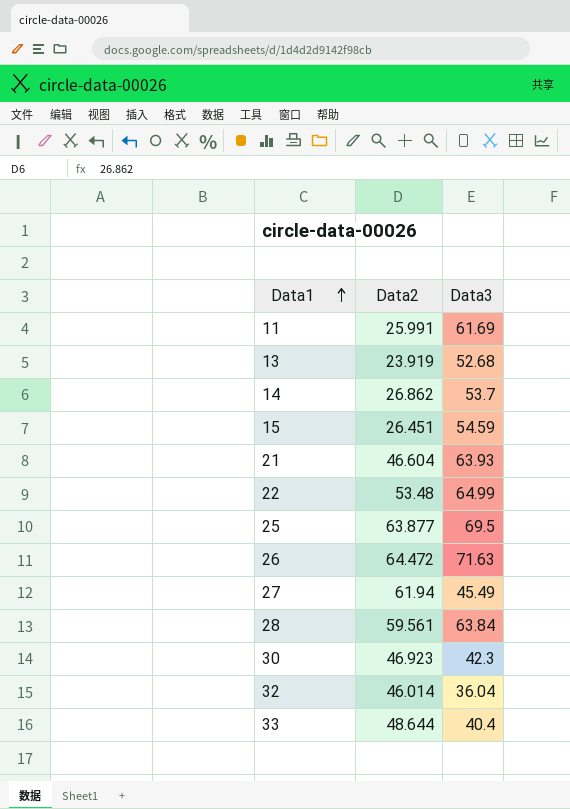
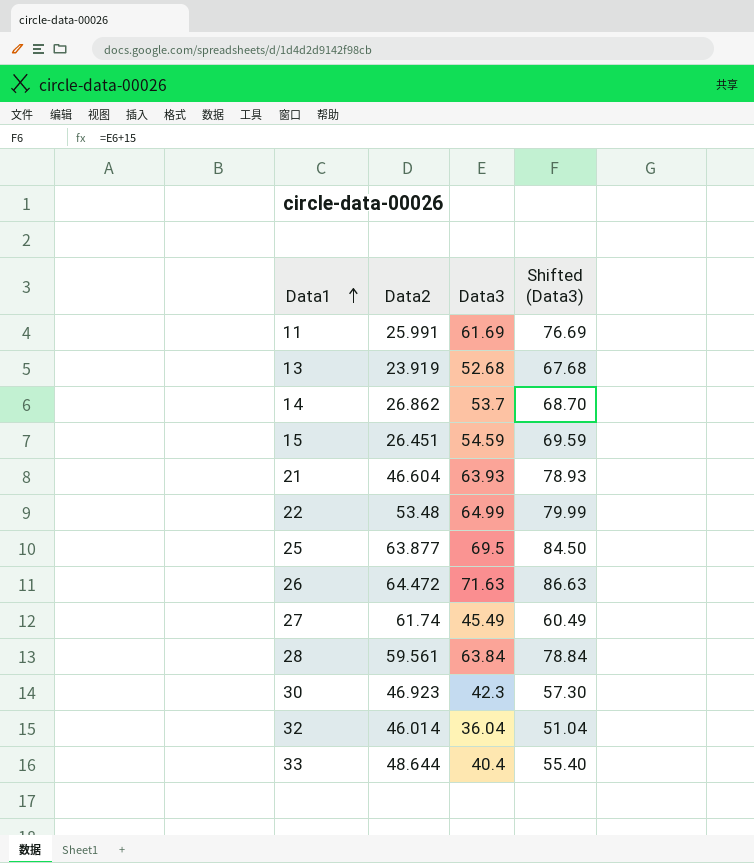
column Shifted (Data3) | formula: none -> [Data3] + 15
27 | Data2: 61.94 -> 61.74

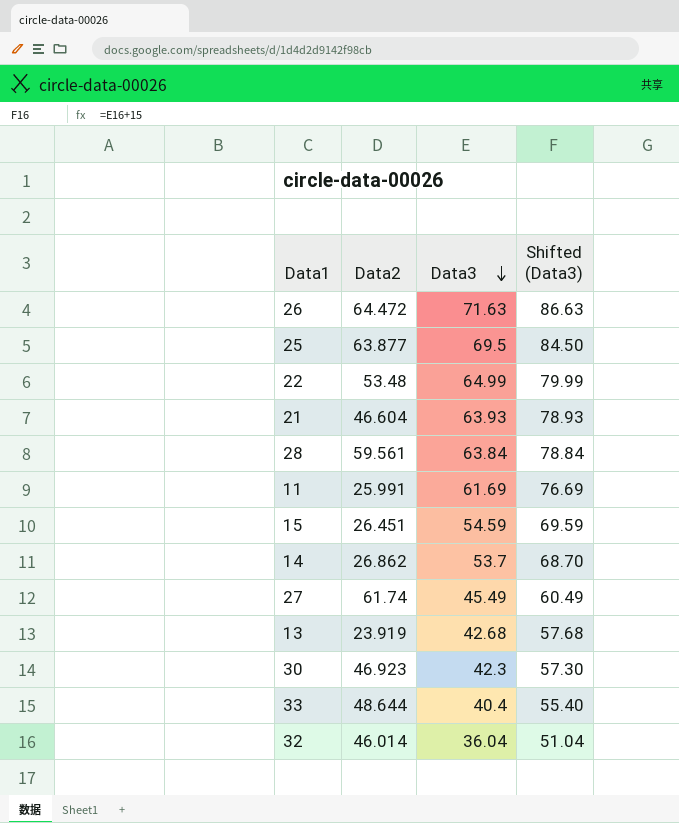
row order: Data1 ascending -> Data3 descending
13 | Data3: 52.68 -> 42.68
13 | Shifted (Data3): 67.68 -> 57.68

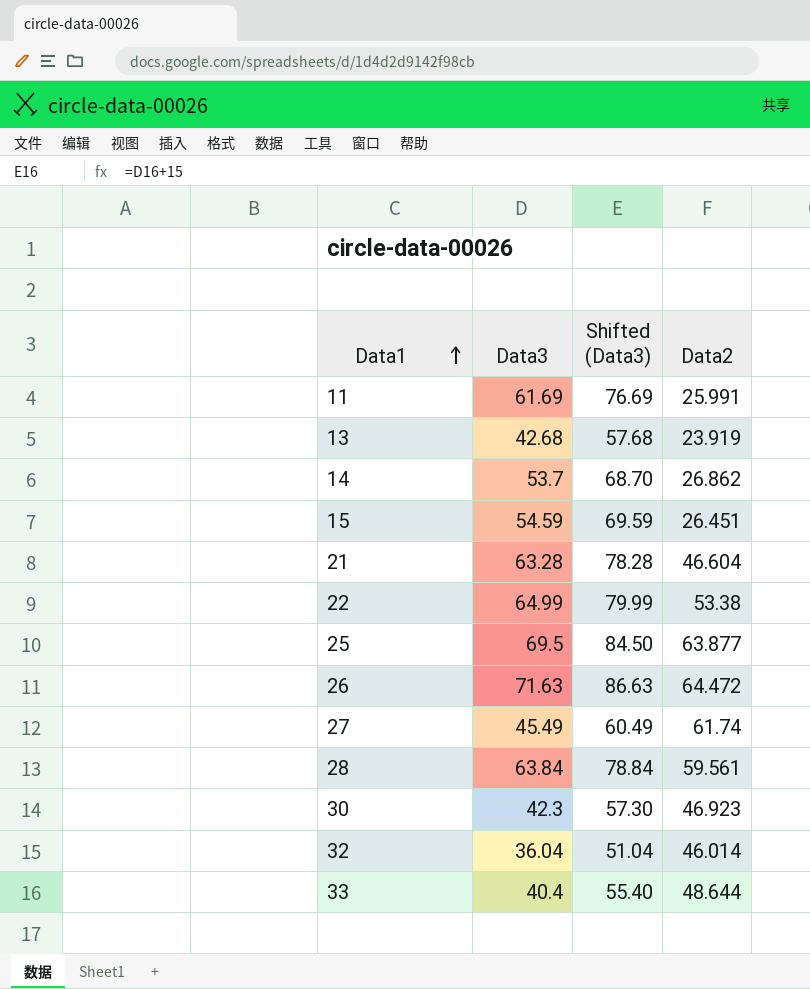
row order: Data3 descending -> Data1 ascending
column Data2 | position: 2 -> 4
21 | Data3: 63.93 -> 63.28
21 | Shifted (Data3): 78.93 -> 78.28
22 | Data2: 53.48 -> 53.38

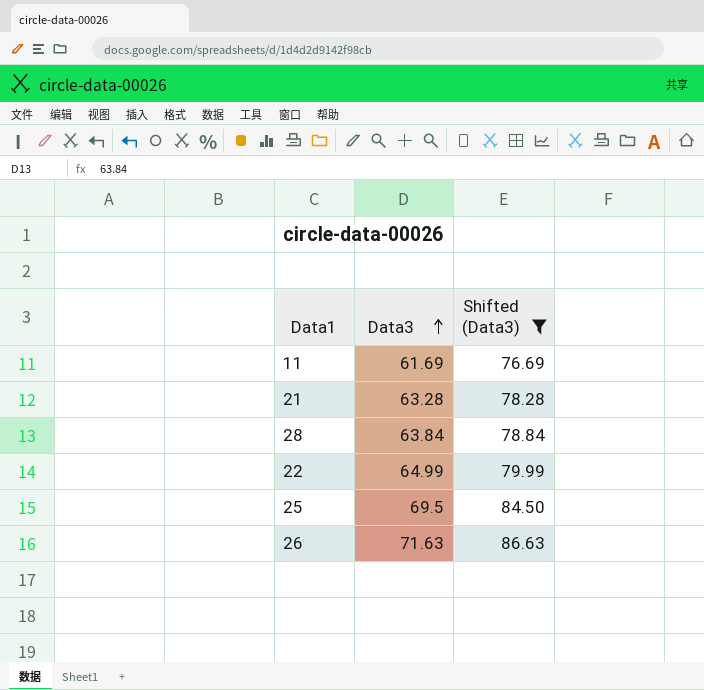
filter: none -> Shifted (Data3) >= 76.69
row order: Data1 ascending -> Data3 ascending
column Data2 | position: 4 -> none

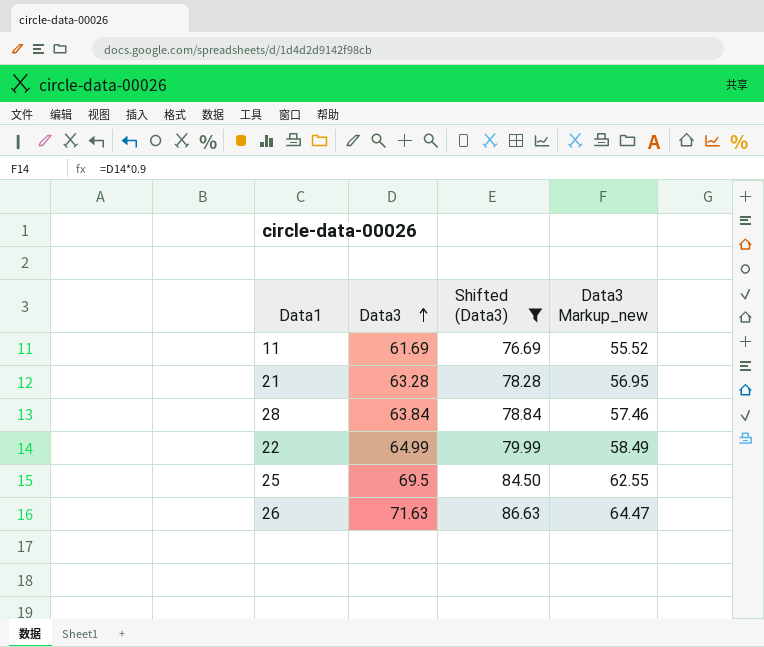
column Data3 Markup_new | formula: none -> [Data3] * 0.9

